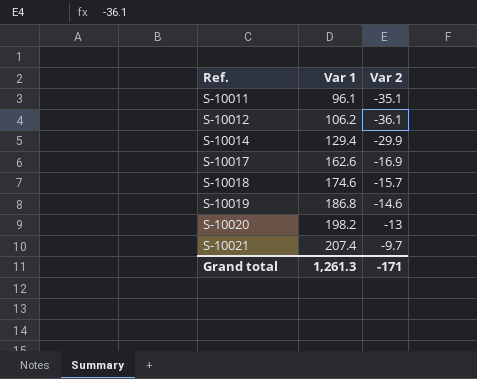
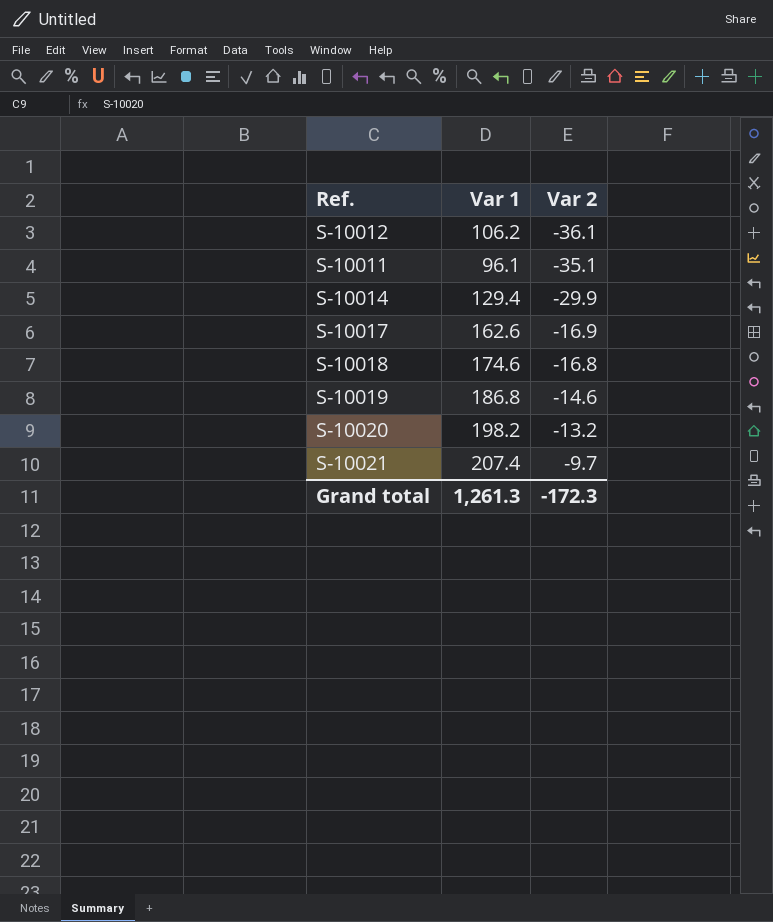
row order: Ref. ascending -> Var 2 ascending
S-10018 | Var 2: -15.7 -> -16.8
S-10020 | Var 2: -13 -> -13.2
Grand total | Var 2: -171 -> -172.3

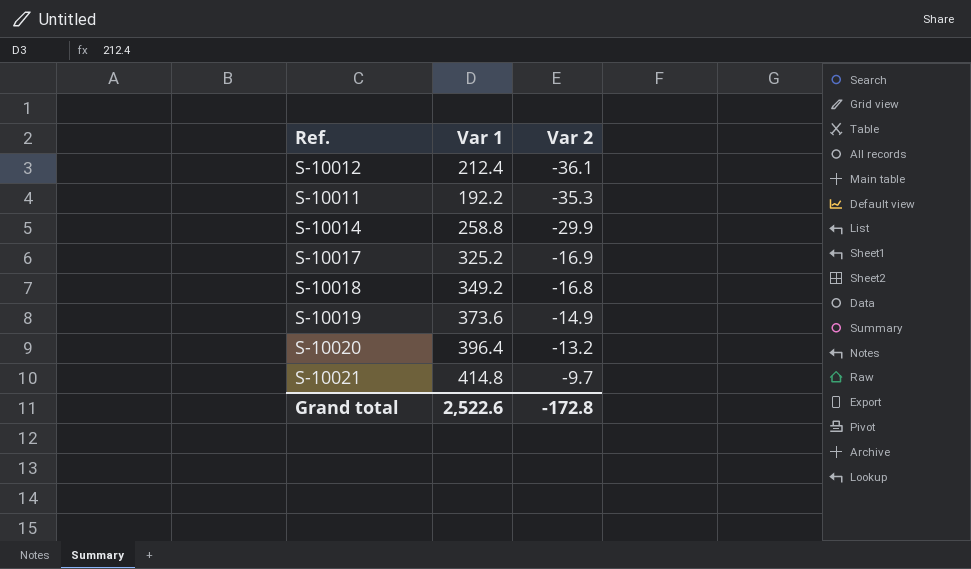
S-10012 | Var 1: 106.2 -> 212.4
S-10011 | Var 1: 96.1 -> 192.2
S-10011 | Var 2: -35.1 -> -35.3
S-10014 | Var 1: 129.4 -> 258.8
S-10017 | Var 1: 162.6 -> 325.2
S-10018 | Var 1: 174.6 -> 349.2
S-10019 | Var 1: 186.8 -> 373.6
S-10019 | Var 2: -14.6 -> -14.9
S-10020 | Var 1: 198.2 -> 396.4
S-10021 | Var 1: 207.4 -> 414.8
Grand total | Var 1: 1,261.3 -> 2,522.6
Grand total | Var 2: -172.3 -> -172.8

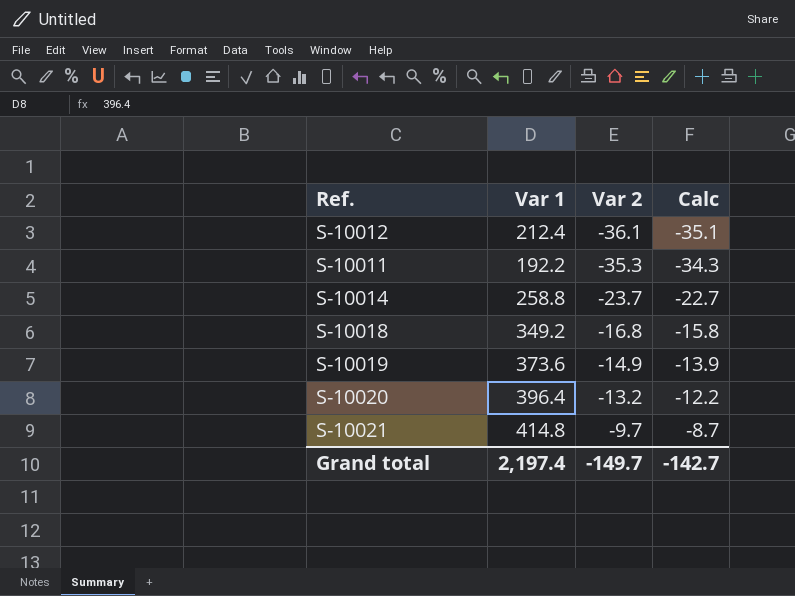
column Calc | formula: none -> [Var 2] + 1
row S-10017: 325.2 | -16.9 -> none
S-10014 | Var 2: -29.9 -> -23.7
Grand total | Var 1: 2,522.6 -> 2,197.4
Grand total | Var 2: -172.8 -> -149.7

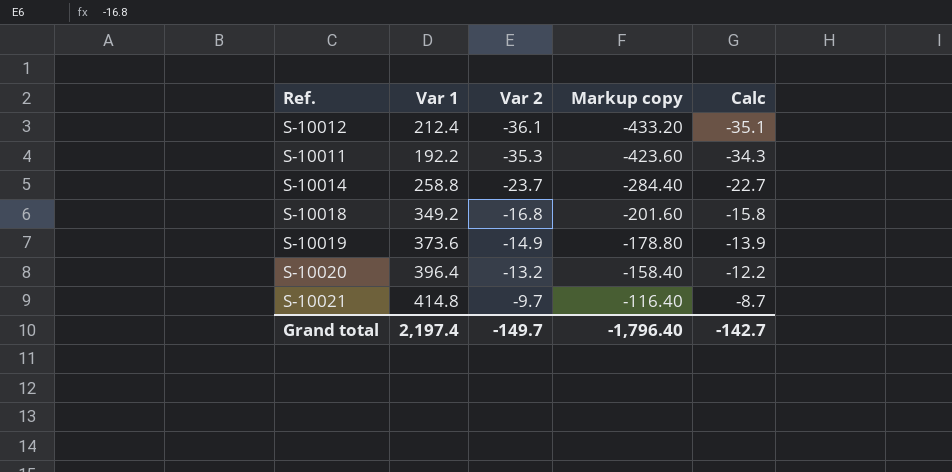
column Markup copy | formula: none -> [Var 2] * 12

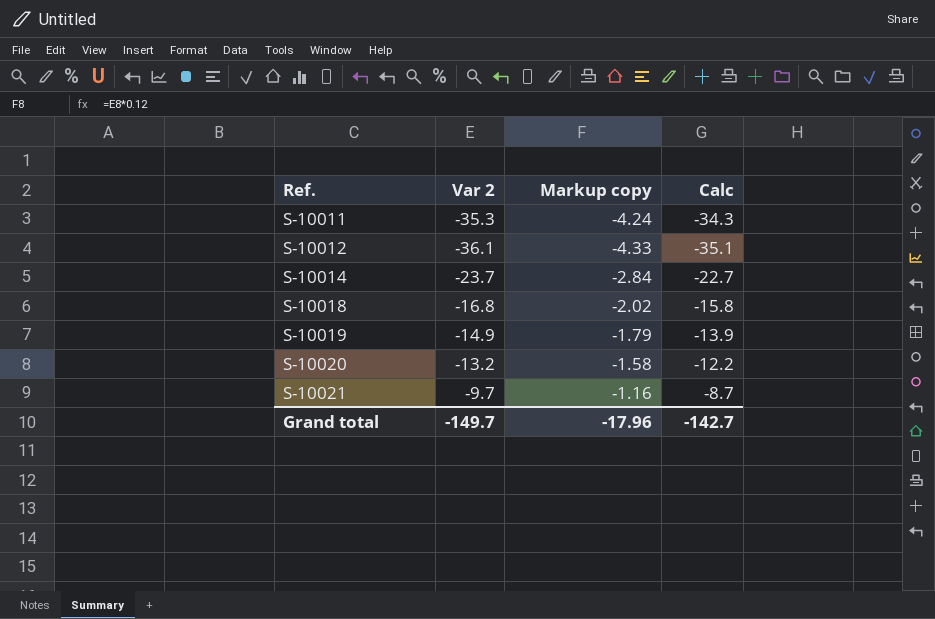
row order: Var 2 ascending -> Ref. ascending
column Var 1 | position: 2 -> none
column Markup copy | formula: [Var 2] * 12 -> [Var 2] * 0.12
Grand total | Markup copy: -1,796.40 -> -17.96

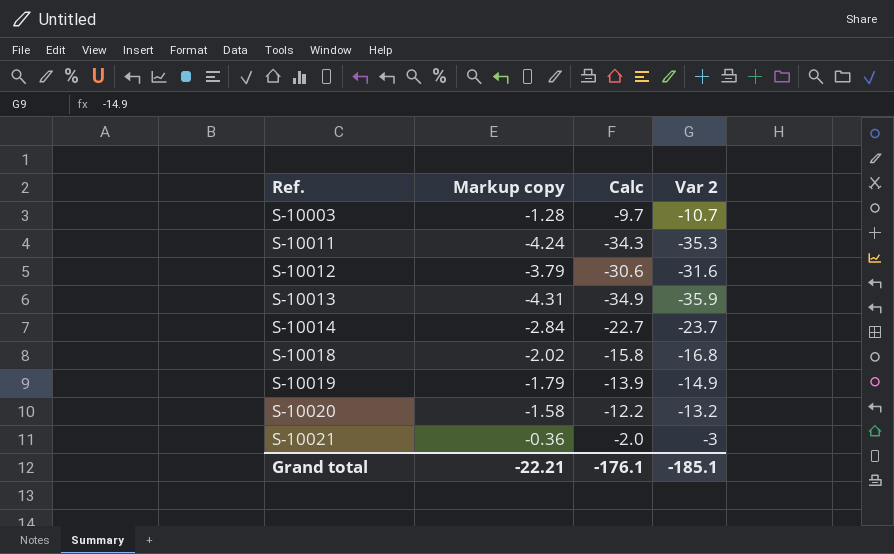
column Var 2 | position: 2 -> 4
row S-10003: none -> -1.28 | -9.7 | -10.7
S-10012 | Markup copy: -4.33 -> -3.79
S-10012 | Calc: -35.1 -> -30.6
S-10012 | Var 2: -36.1 -> -31.6
row S-10013: none -> -4.31 | -34.9 | -35.9
S-10021 | Markup copy: -1.16 -> -0.36
S-10021 | Calc: -8.7 -> -2.0
S-10021 | Var 2: -9.7 -> -3
Grand total | Markup copy: -17.96 -> -22.21
Grand total | Calc: -142.7 -> -176.1
Grand total | Var 2: -149.7 -> -185.1

